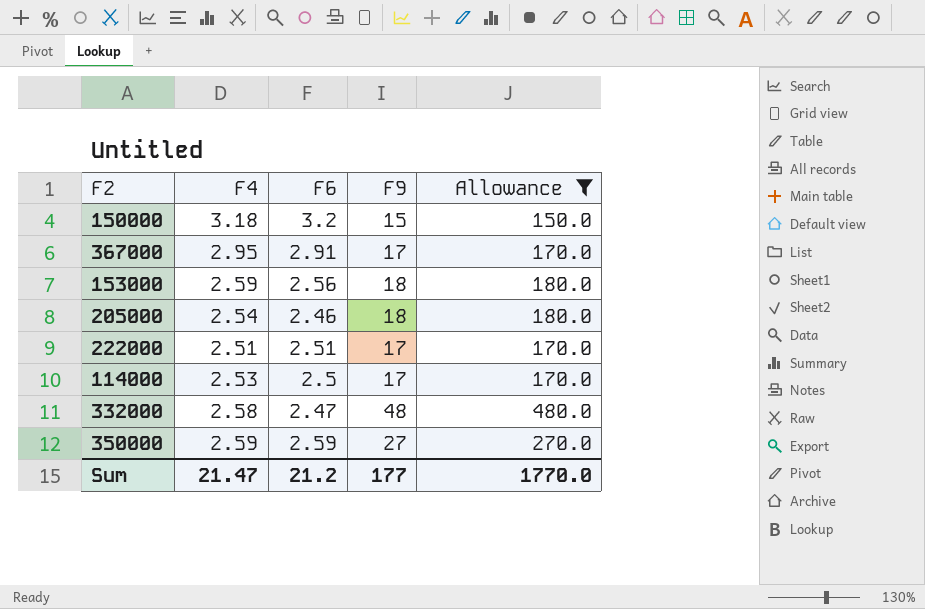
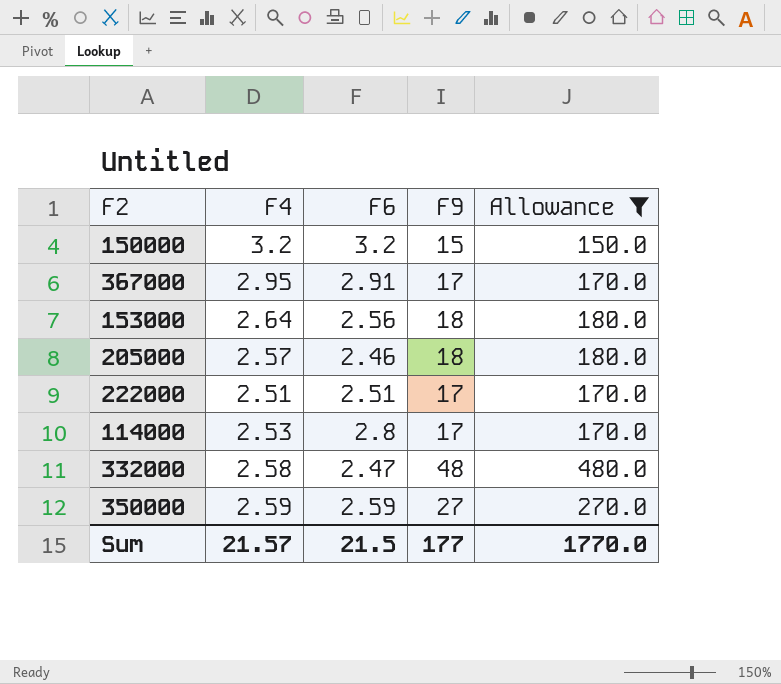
150000 | F4: 3.18 -> 3.2
153000 | F4: 2.59 -> 2.64
205000 | F4: 2.54 -> 2.57
114000 | F6: 2.5 -> 2.8
Sum | F4: 21.47 -> 21.57
Sum | F6: 21.2 -> 21.5

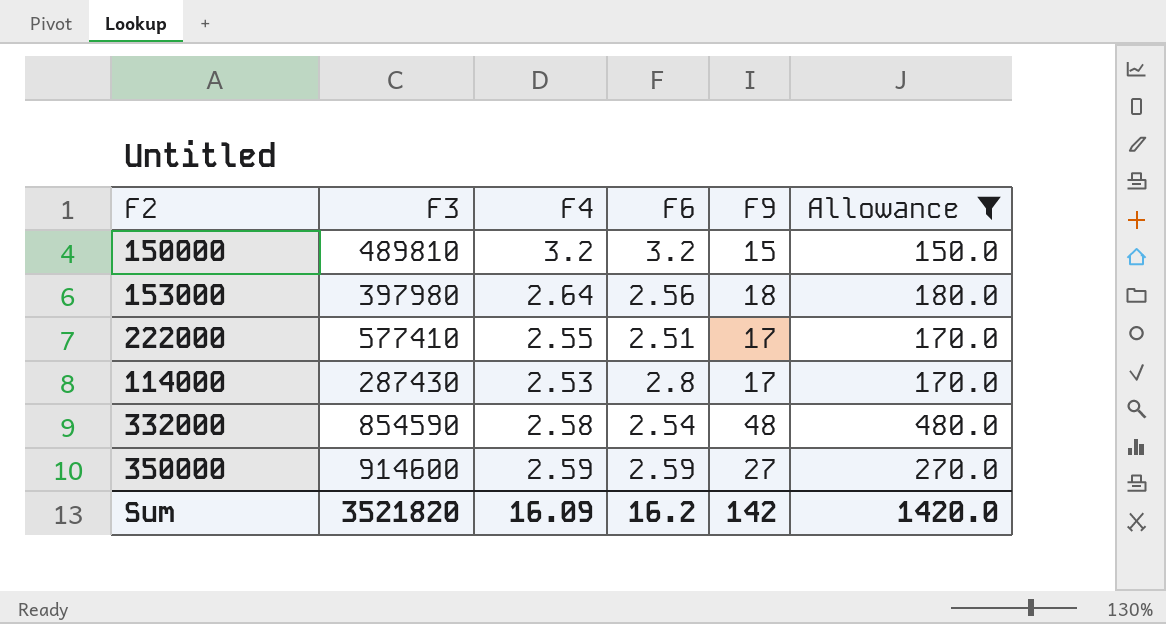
column F3 | position: none -> 2
row 367000: 2.95 | 2.91 | 17 | 170.0 -> none
row 205000: 2.57 | 2.46 | 18 | 180.0 -> none
222000 | F4: 2.51 -> 2.55
332000 | F6: 2.47 -> 2.54
Sum | F4: 21.57 -> 16.09
Sum | F6: 21.5 -> 16.2
Sum | F9: 177 -> 142
Sum | Allowance: 1770.0 -> 1420.0

